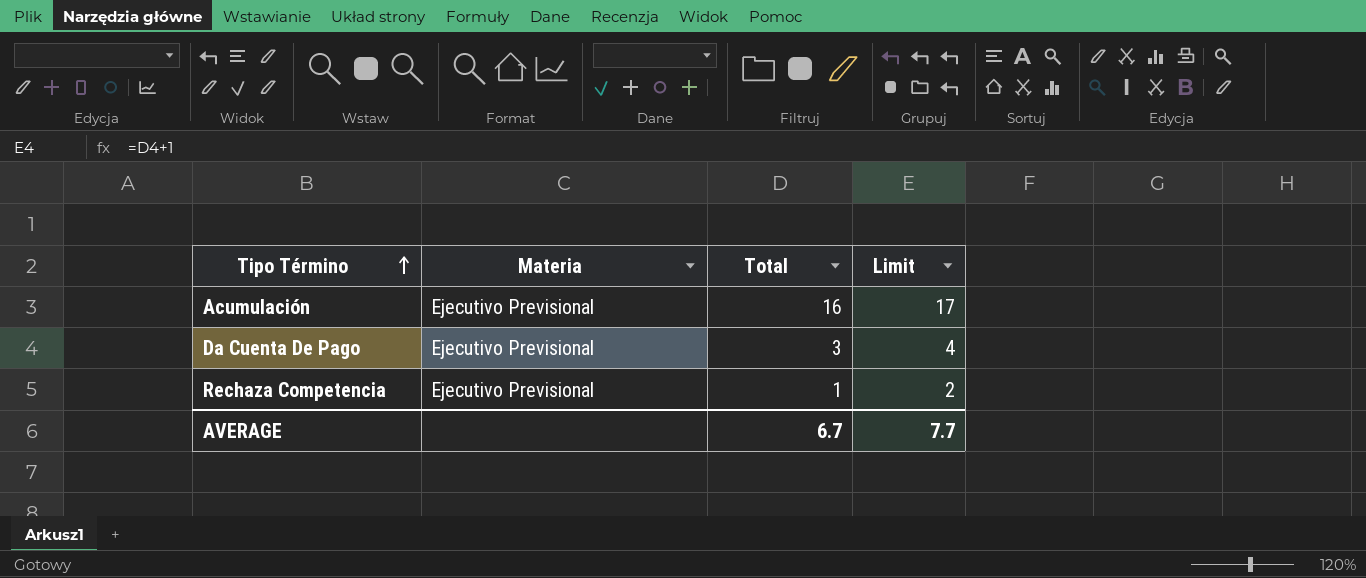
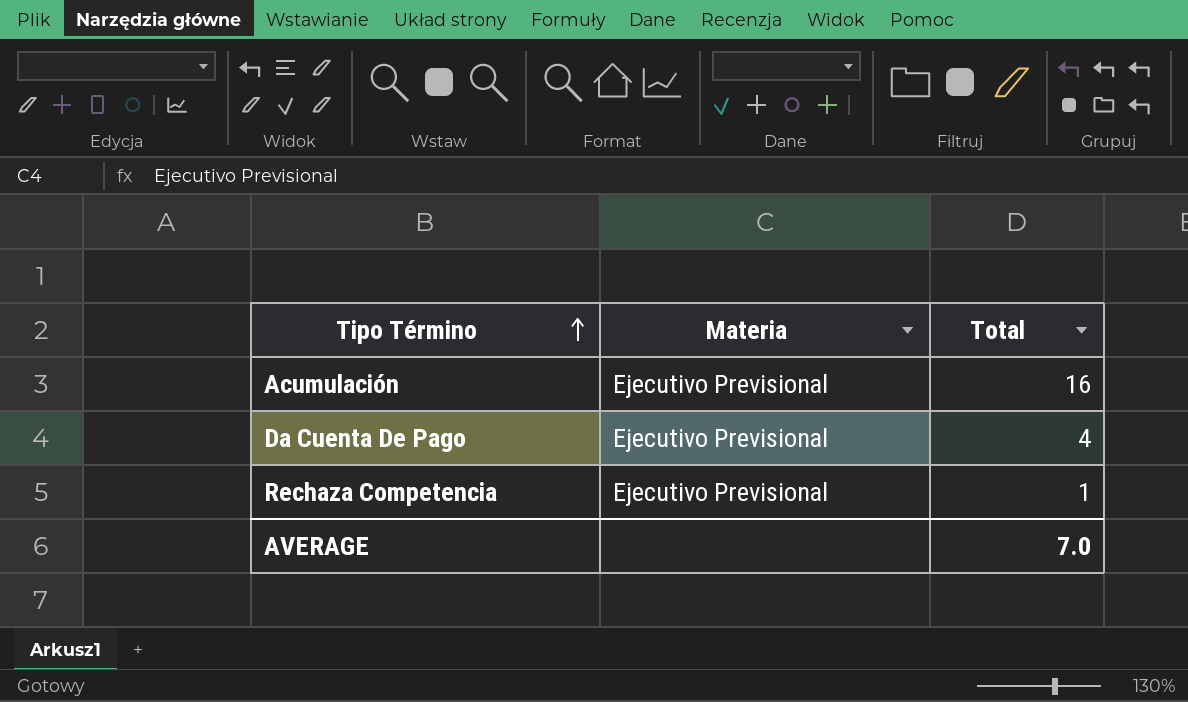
column Limit | formula: [Total] + 1 -> none
Da Cuenta De Pago | Total: 3 -> 4
AVERAGE | Total: 6.7 -> 7.0

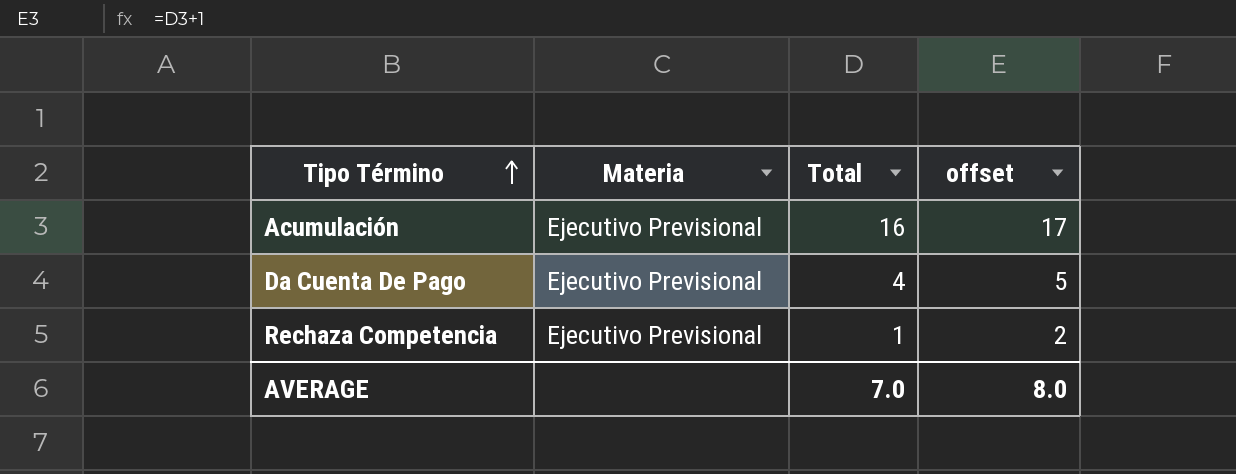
column offset | formula: none -> [Total] + 1

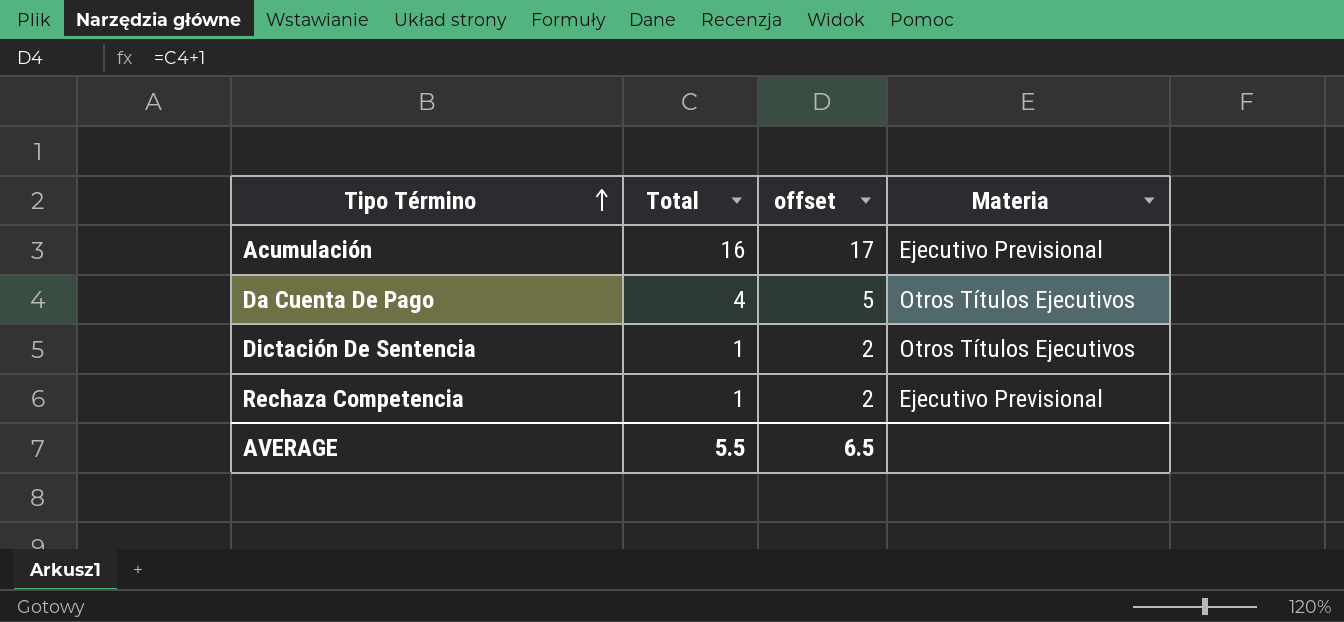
column Materia | position: 2 -> 4
Da Cuenta De Pago | Materia: Ejecutivo Previsional -> Otros Títulos Ejecutivos
row Dictación De Sentencia: none -> 1 | 2 | Otros Títulos Ejecutivos
AVERAGE | Total: 7.0 -> 5.5
AVERAGE | offset: 8.0 -> 6.5

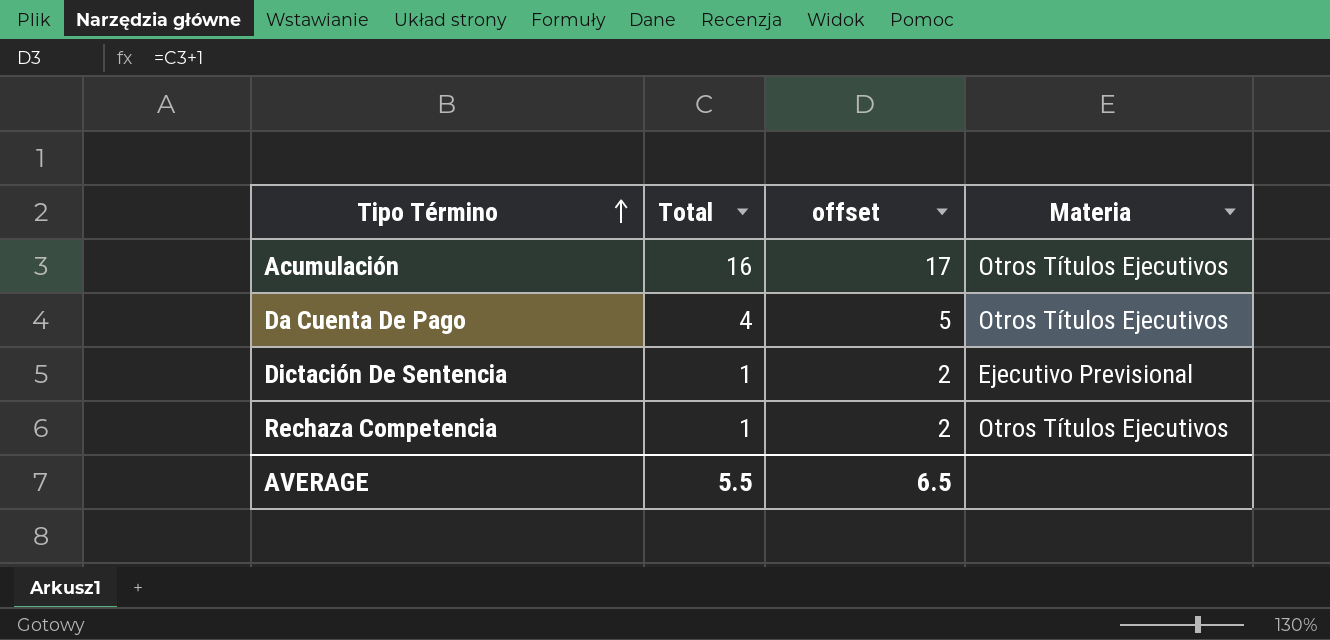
Acumulación | Materia: Ejecutivo Previsional -> Otros Títulos Ejecutivos
Dictación De Sentencia | Materia: Otros Títulos Ejecutivos -> Ejecutivo Previsional
Rechaza Competencia | Materia: Ejecutivo Previsional -> Otros Títulos Ejecutivos

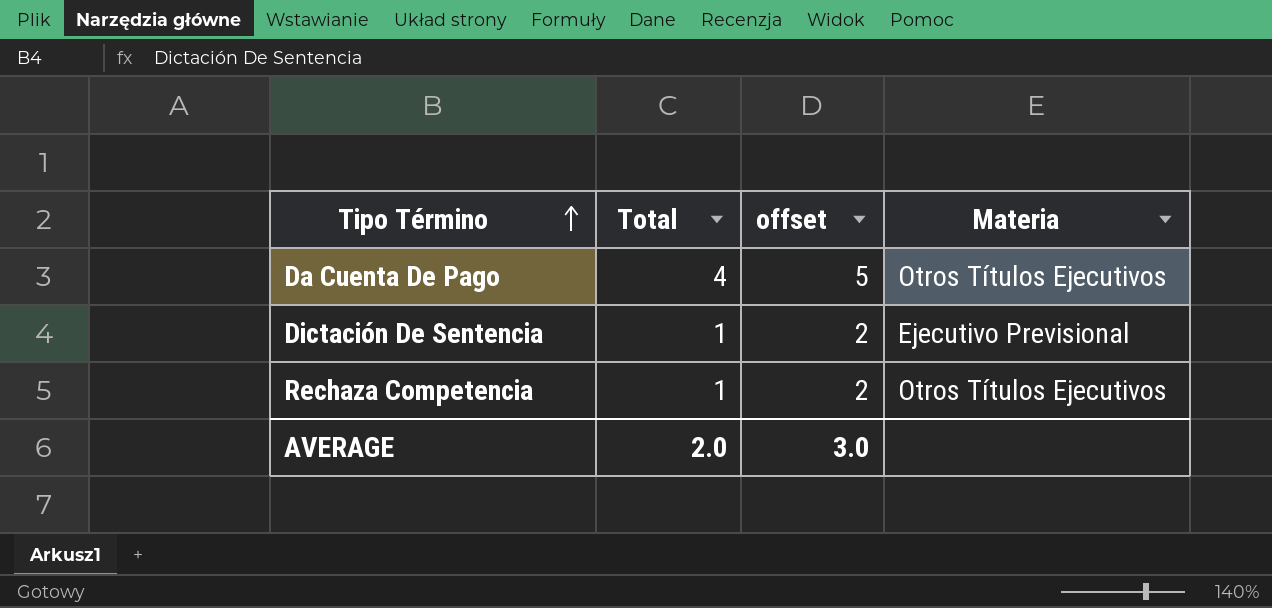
row Acumulación: 16 | 17 | Otros Títulos Ejecutivos -> none
AVERAGE | Total: 5.5 -> 2.0
AVERAGE | offset: 6.5 -> 3.0

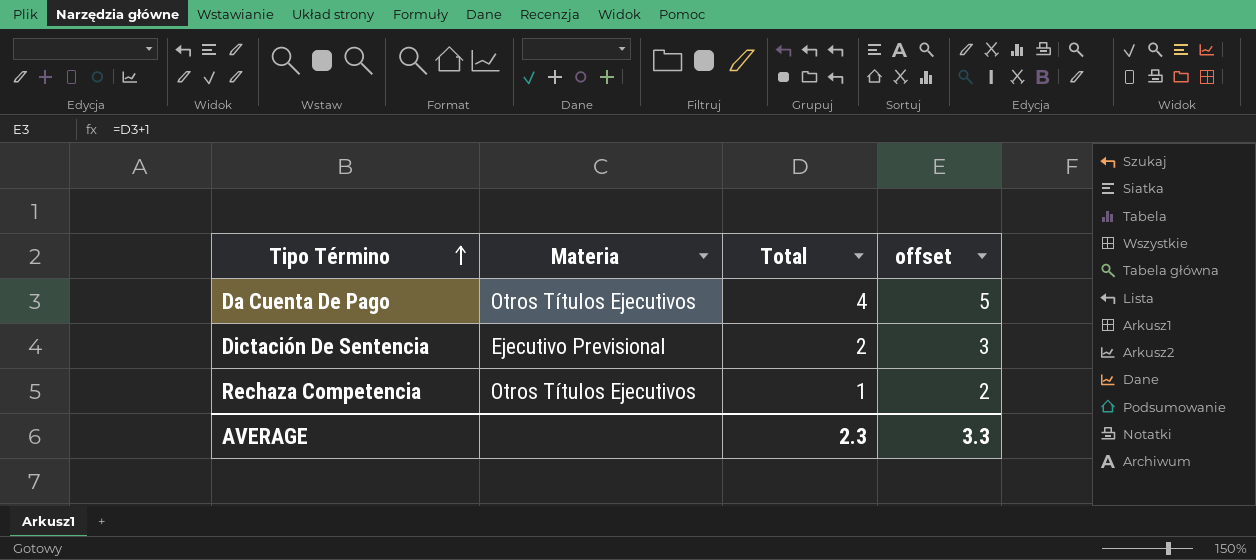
column Materia | position: 4 -> 2
Dictación De Sentencia | Total: 1 -> 2
Dictación De Sentencia | offset: 2 -> 3
AVERAGE | Total: 2.0 -> 2.3
AVERAGE | offset: 3.0 -> 3.3

